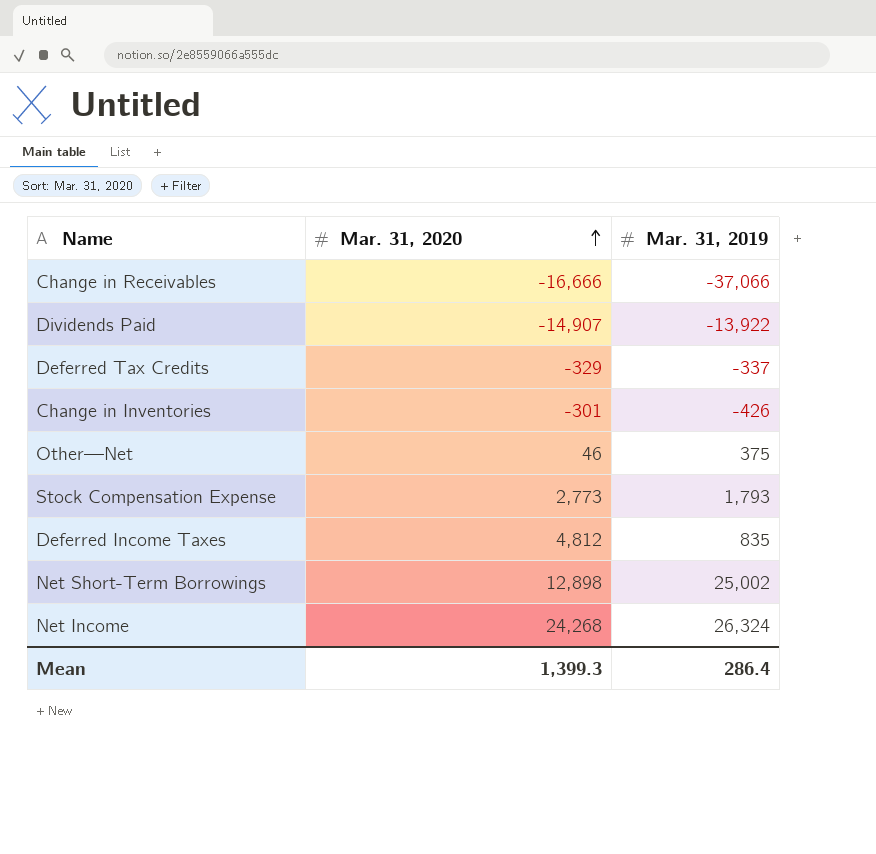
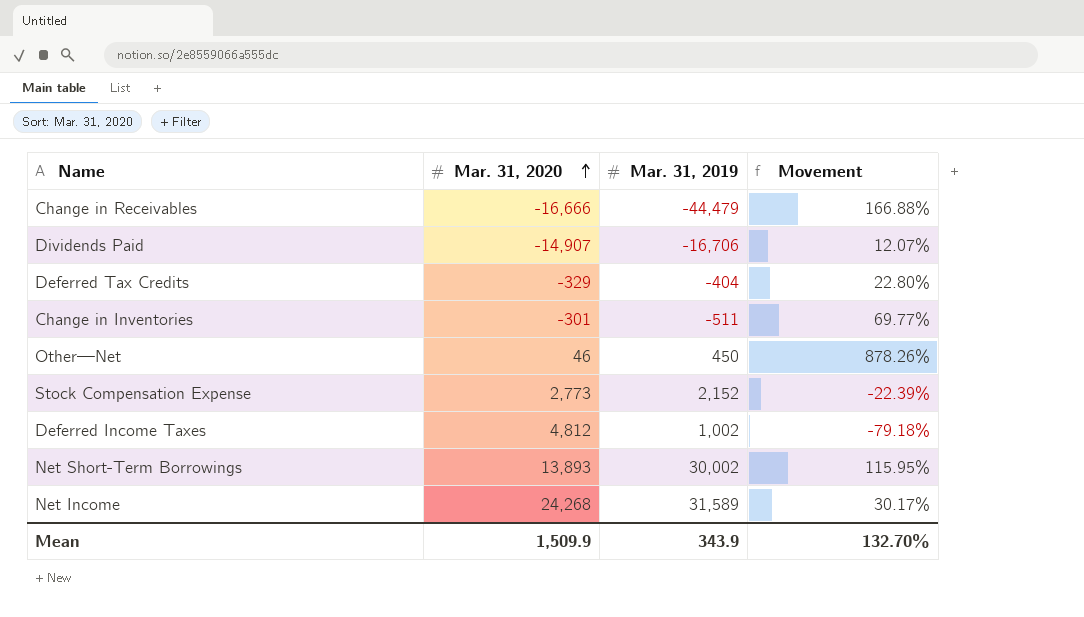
column Movement | formula: none -> ([Mar. 31, 2019] - [Mar. 31, 2020]) / [Mar. 31, 2020]
Change in Receivables | Mar. 31, 2019: -37,066 -> -44,479
Dividends Paid | Mar. 31, 2019: -13,922 -> -16,706
Deferred Tax Credits | Mar. 31, 2019: -337 -> -404
Change in Inventories | Mar. 31, 2019: -426 -> -511
Other—Net | Mar. 31, 2019: 375 -> 450
Stock Compensation Expense | Mar. 31, 2019: 1,793 -> 2,152
Deferred Income Taxes | Mar. 31, 2019: 835 -> 1,002
Net Short-Term Borrowings | Mar. 31, 2020: 12,898 -> 13,893
Net Short-Term Borrowings | Mar. 31, 2019: 25,002 -> 30,002
Net Income | Mar. 31, 2019: 26,324 -> 31,589
Mean | Mar. 31, 2020: 1,399.3 -> 1,509.9
Mean | Mar. 31, 2019: 286.4 -> 343.9

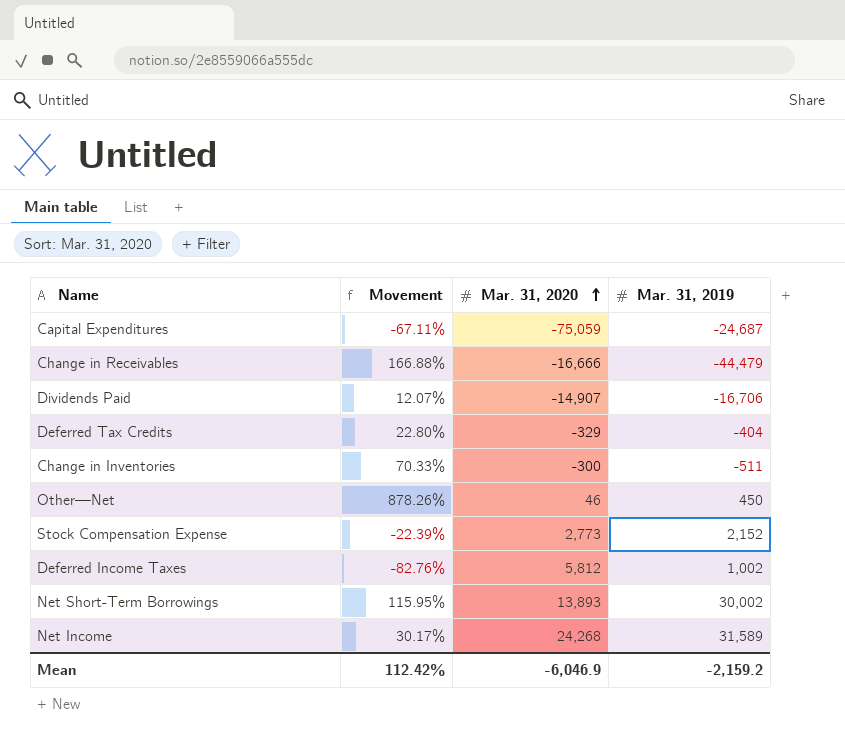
column Movement | position: 4 -> 2
row Capital Expenditures: none -> -67.11% | -75,059 | -24,687
Change in Inventories | Movement: 69.77% -> 70.33%
Change in Inventories | Mar. 31, 2020: -301 -> -300
Deferred Income Taxes | Movement: -79.18% -> -82.76%
Deferred Income Taxes | Mar. 31, 2020: 4,812 -> 5,812
Mean | Movement: 132.70% -> 112.42%
Mean | Mar. 31, 2020: 1,509.9 -> -6,046.9
Mean | Mar. 31, 2019: 343.9 -> -2,159.2

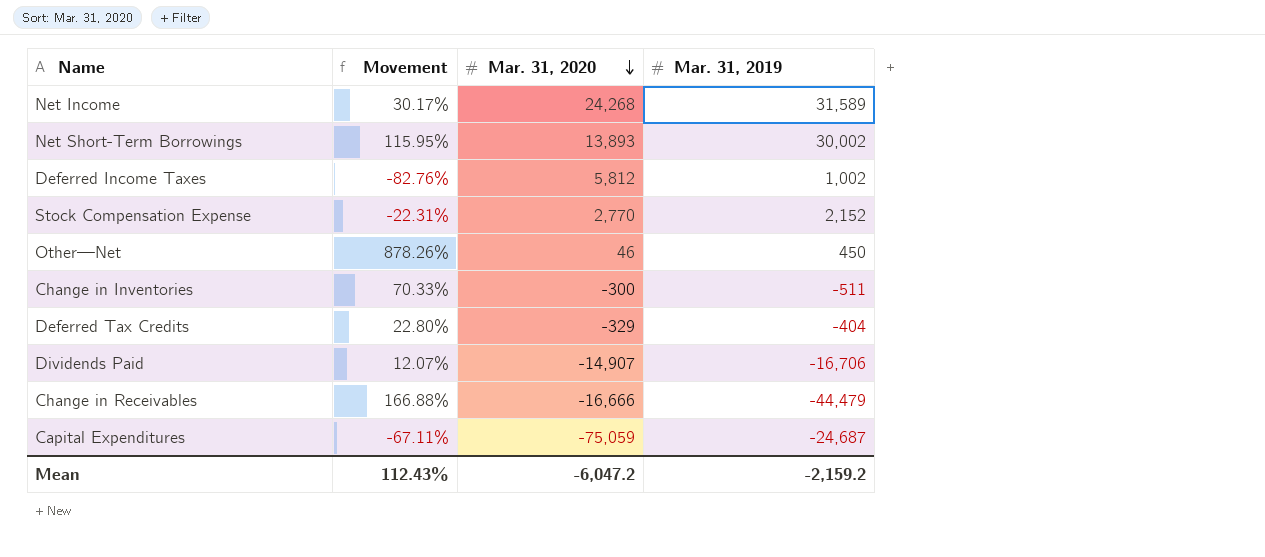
row order: Mar. 31, 2020 ascending -> Mar. 31, 2020 descending
Stock Compensation Expense | Movement: -22.39% -> -22.31%
Stock Compensation Expense | Mar. 31, 2020: 2,773 -> 2,770
Mean | Movement: 112.42% -> 112.43%
Mean | Mar. 31, 2020: -6,046.9 -> -6,047.2

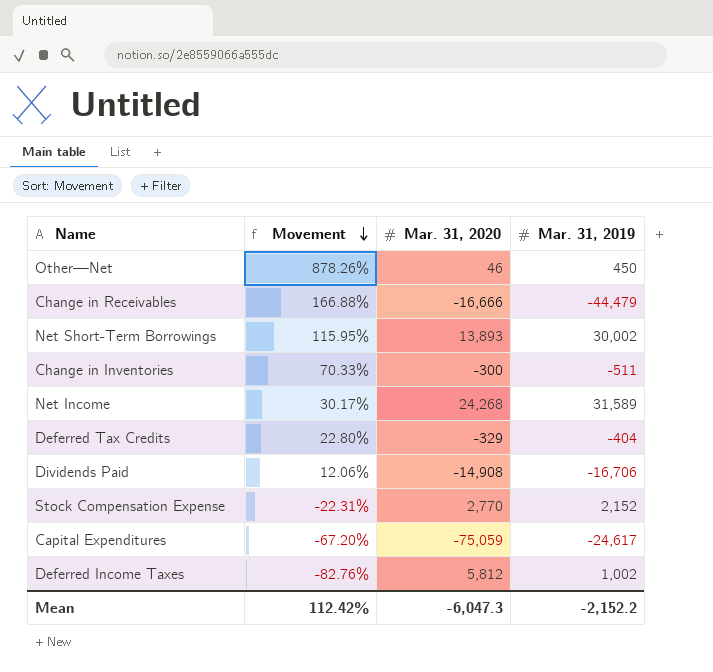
row order: Mar. 31, 2020 descending -> Movement descending
Dividends Paid | Movement: 12.07% -> 12.06%
Dividends Paid | Mar. 31, 2020: -14,907 -> -14,908
Capital Expenditures | Movement: -67.11% -> -67.20%
Capital Expenditures | Mar. 31, 2019: -24,687 -> -24,617
Mean | Movement: 112.43% -> 112.42%
Mean | Mar. 31, 2020: -6,047.2 -> -6,047.3
Mean | Mar. 31, 2019: -2,159.2 -> -2,152.2

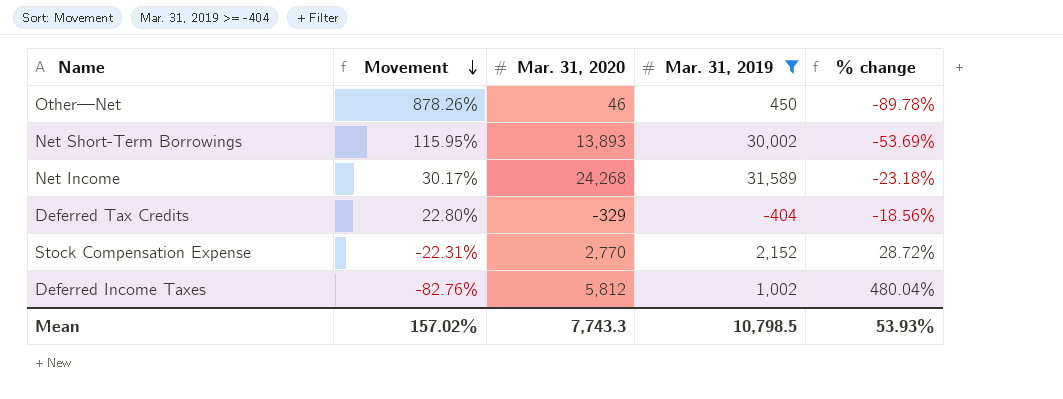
filter: none -> Mar. 31, 2019 >= -404
column % change | formula: none -> ([Mar. 31, 2020] - [Mar. 31, 2019]) / [Mar. 31, 2019]
Mean | Movement: 112.42% -> 157.02%
Mean | Mar. 31, 2020: -6,047.3 -> 7,743.3
Mean | Mar. 31, 2019: -2,152.2 -> 10,798.5

